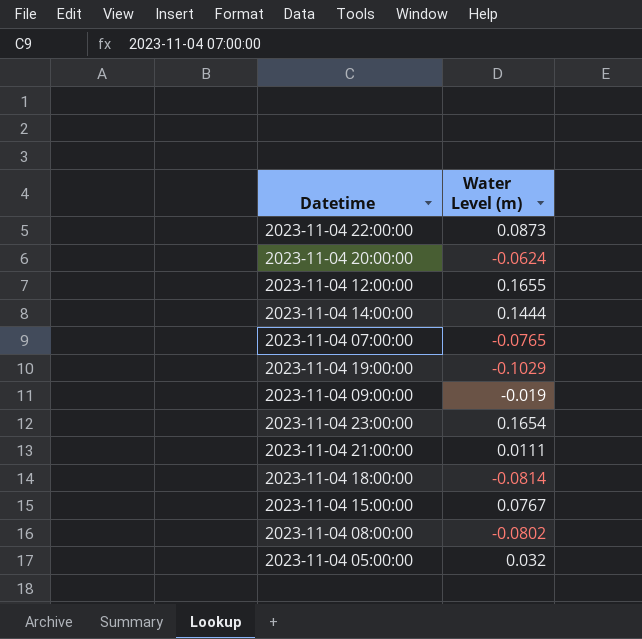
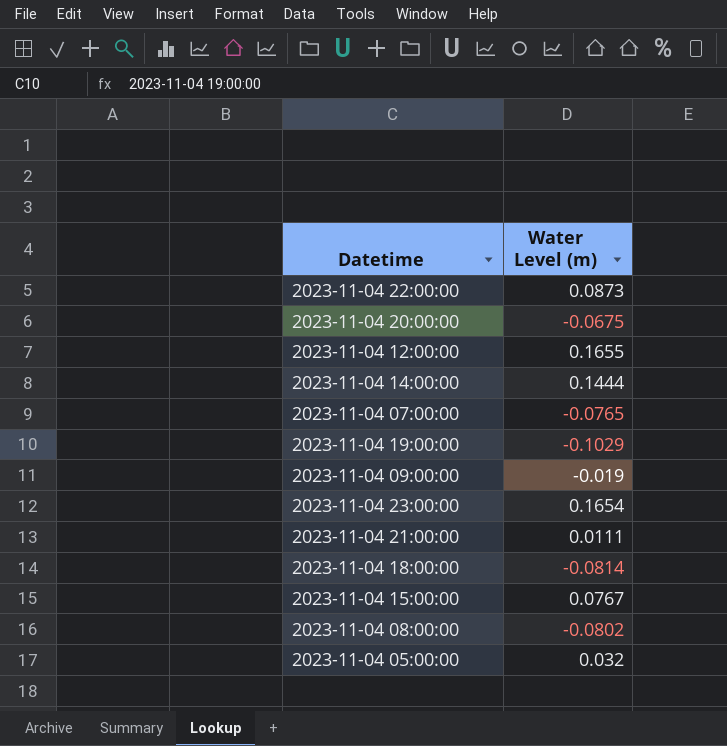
2023-11-04 20:00:00 | Water Level (m): -0.0624 -> -0.0675

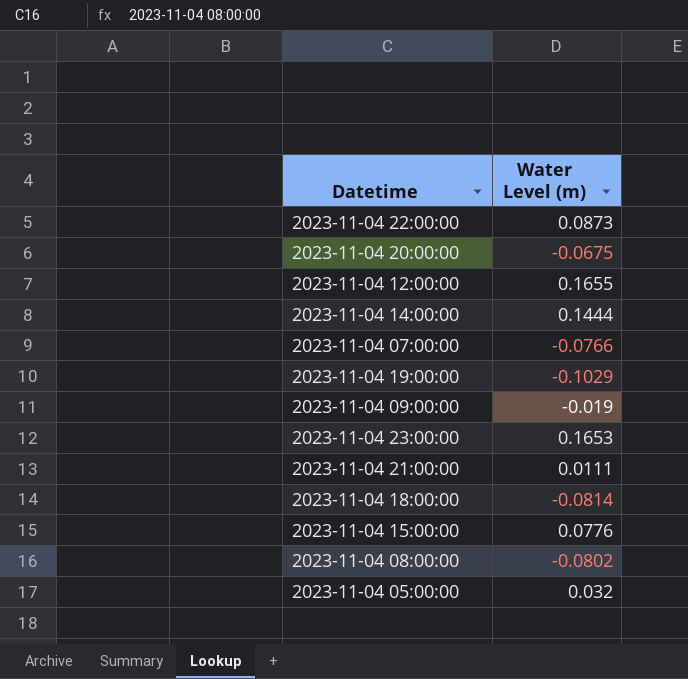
2023-11-04 07:00:00 | Water Level (m): -0.0765 -> -0.0766
2023-11-04 23:00:00 | Water Level (m): 0.1654 -> 0.1653
2023-11-04 15:00:00 | Water Level (m): 0.0767 -> 0.0776

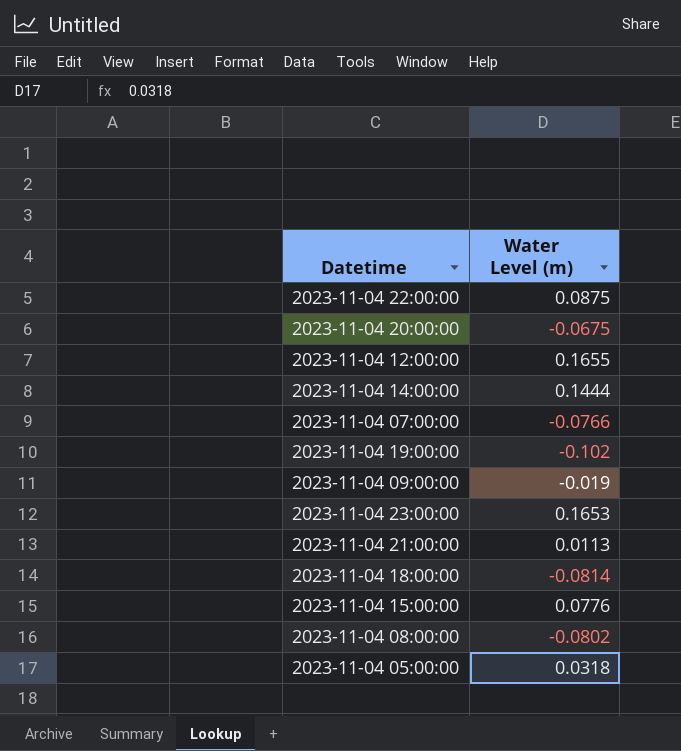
2023-11-04 22:00:00 | Water Level (m): 0.0873 -> 0.0875
2023-11-04 19:00:00 | Water Level (m): -0.1029 -> -0.102
2023-11-04 21:00:00 | Water Level (m): 0.0111 -> 0.0113
2023-11-04 05:00:00 | Water Level (m): 0.032 -> 0.0318

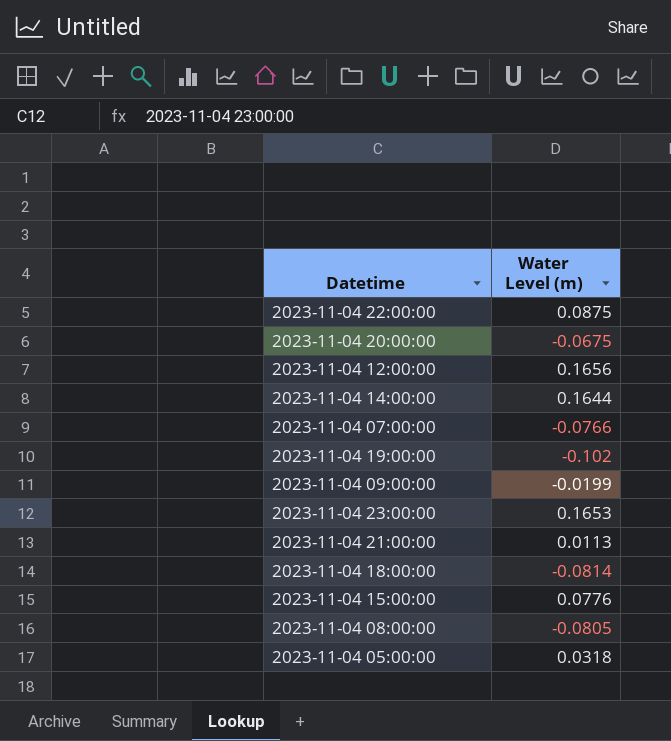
2023-11-04 12:00:00 | Water Level (m): 0.1655 -> 0.1656
2023-11-04 14:00:00 | Water Level (m): 0.1444 -> 0.1644
2023-11-04 09:00:00 | Water Level (m): -0.019 -> -0.0199
2023-11-04 08:00:00 | Water Level (m): -0.0802 -> -0.0805

